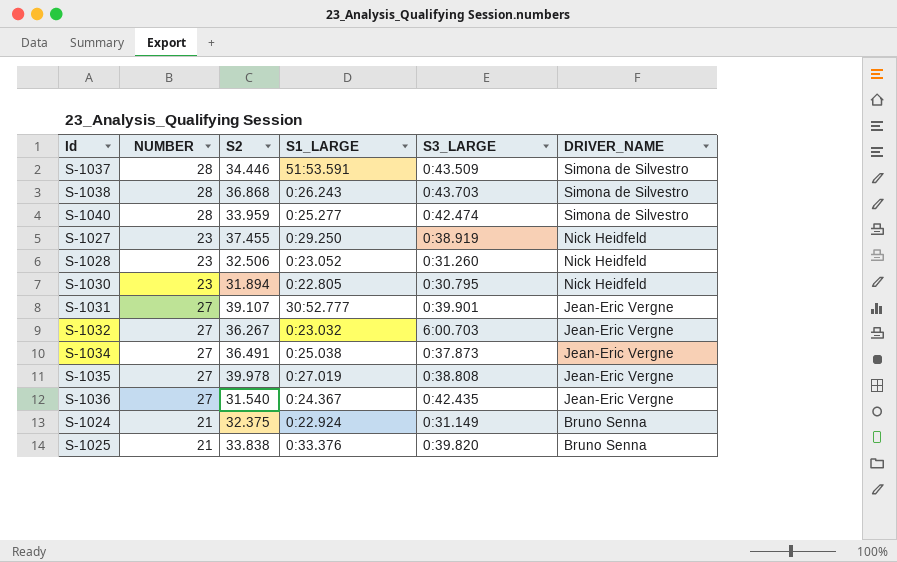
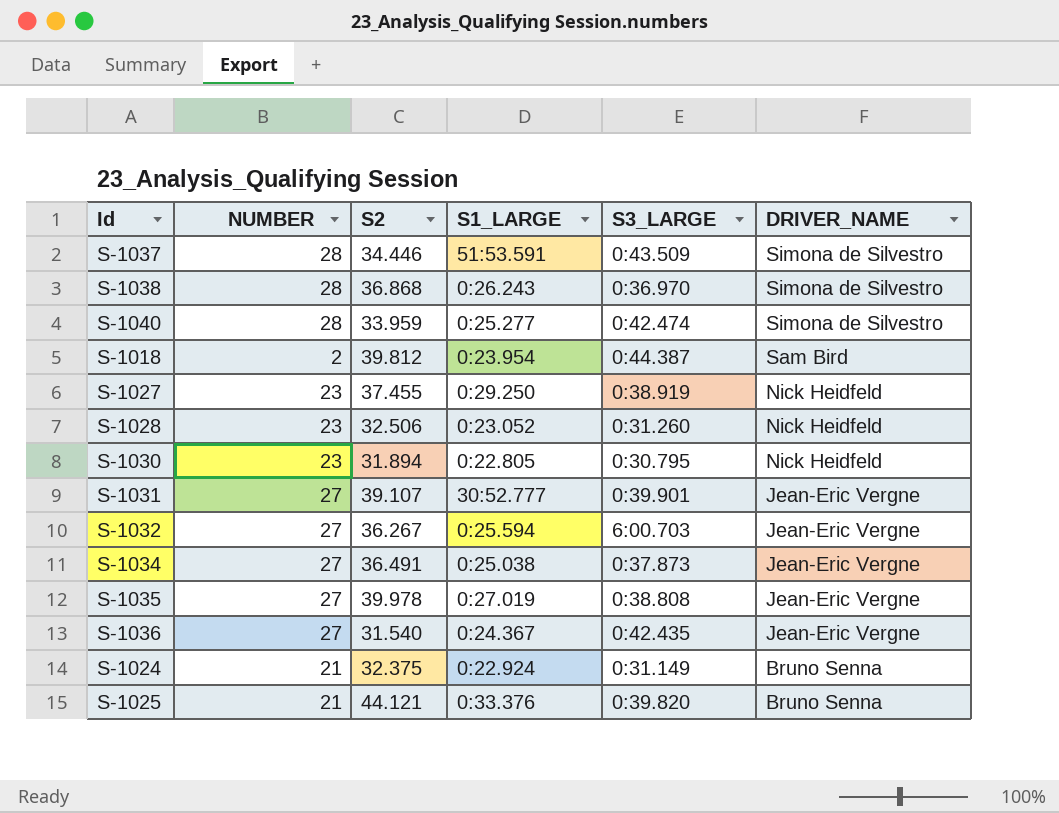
S-1038 | S3_LARGE: 0:43.703 -> 0:36.970
row S-1018: none -> 2 | 39.812 | 0:23.954 | 0:44.387 | Sam Bird
S-1032 | S1_LARGE: 0:23.032 -> 0:25.594
S-1025 | S2: 33.838 -> 44.121

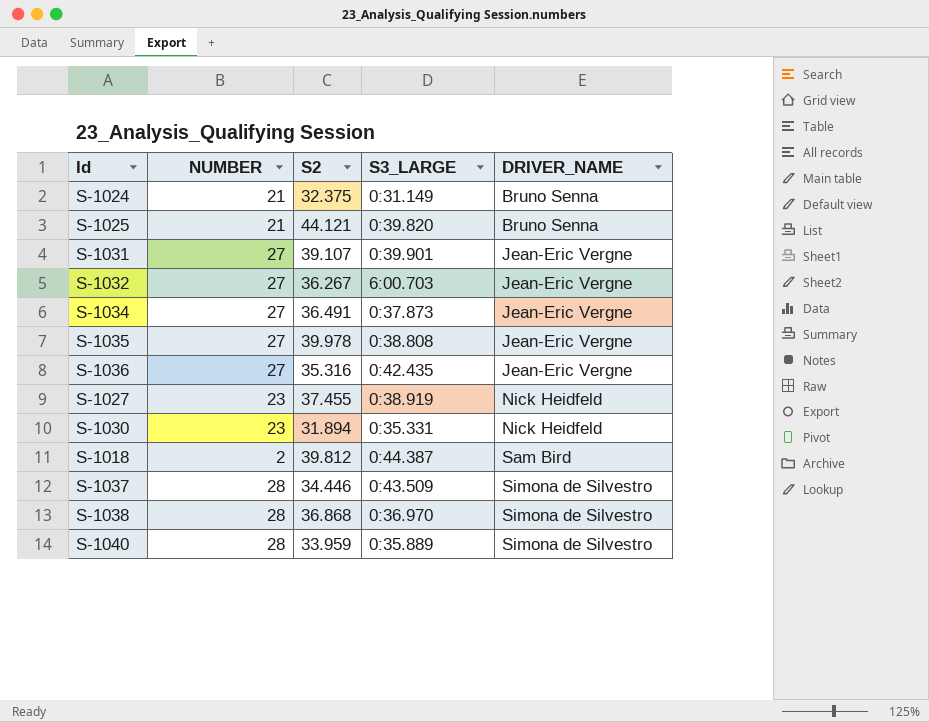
row order: DRIVER_NAME descending -> DRIVER_NAME ascending
column S1_LARGE | position: 4 -> none
row S-1028: 23 | 32.506 | 0:23.052 | 0:31.260 | Nick Heidfeld -> none
S-1036 | S2: 31.540 -> 35.316
S-1030 | S3_LARGE: 0:30.795 -> 0:35.331
S-1040 | S3_LARGE: 0:42.474 -> 0:35.889

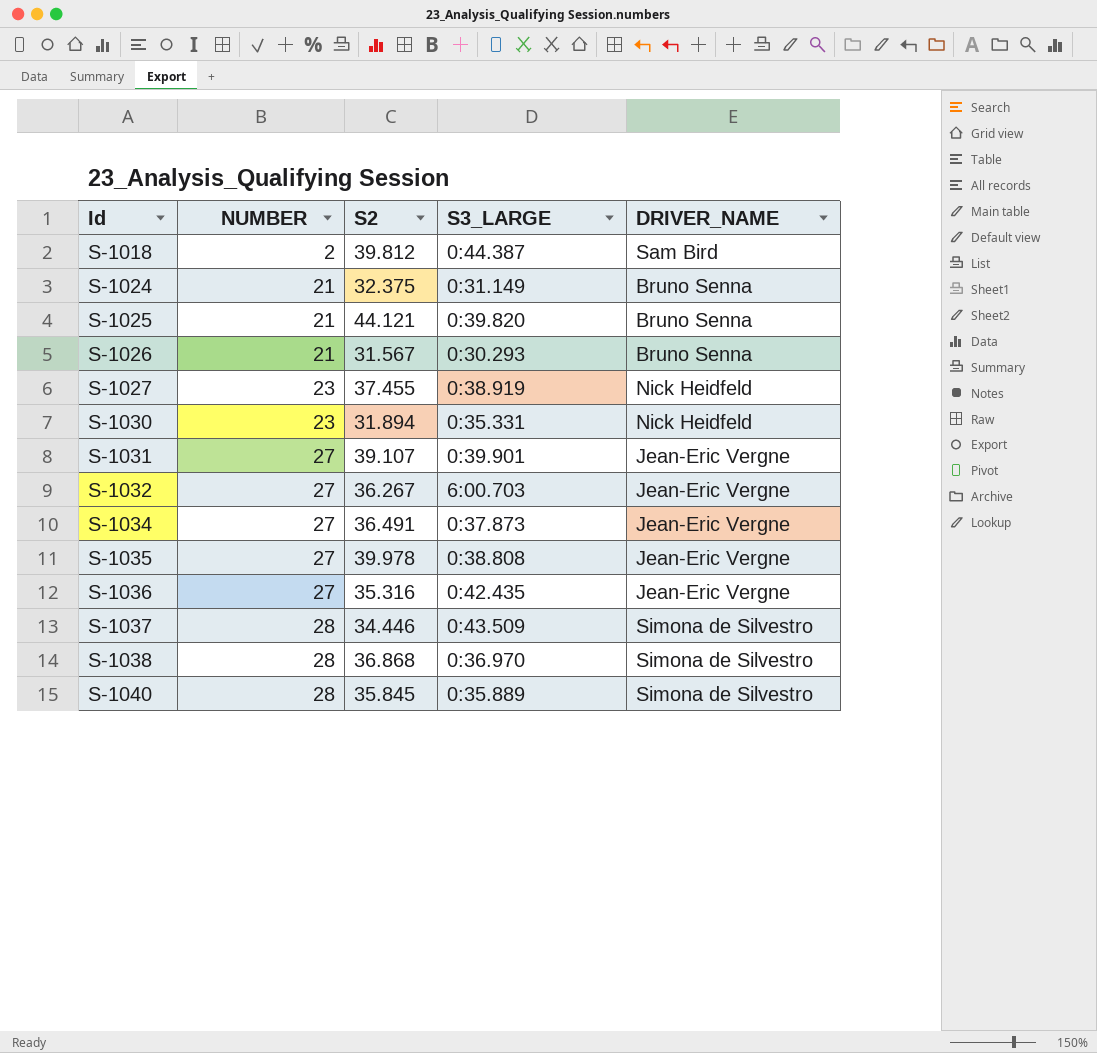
row order: DRIVER_NAME ascending -> Id ascending
row S-1026: none -> 21 | 31.567 | 0:30.293 | Bruno Senna
S-1040 | S2: 33.959 -> 35.845

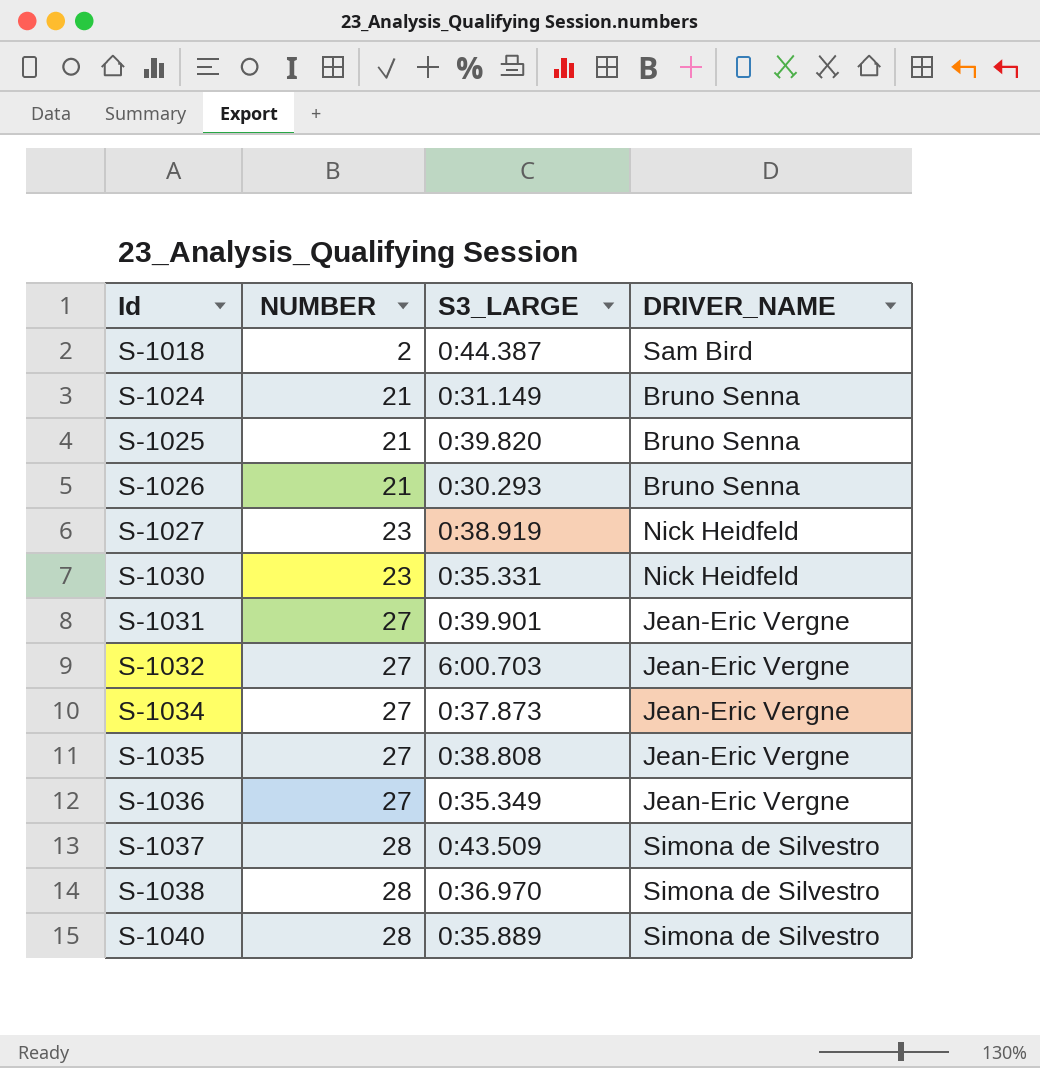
column S2 | position: 3 -> none
S-1036 | S3_LARGE: 0:42.435 -> 0:35.349

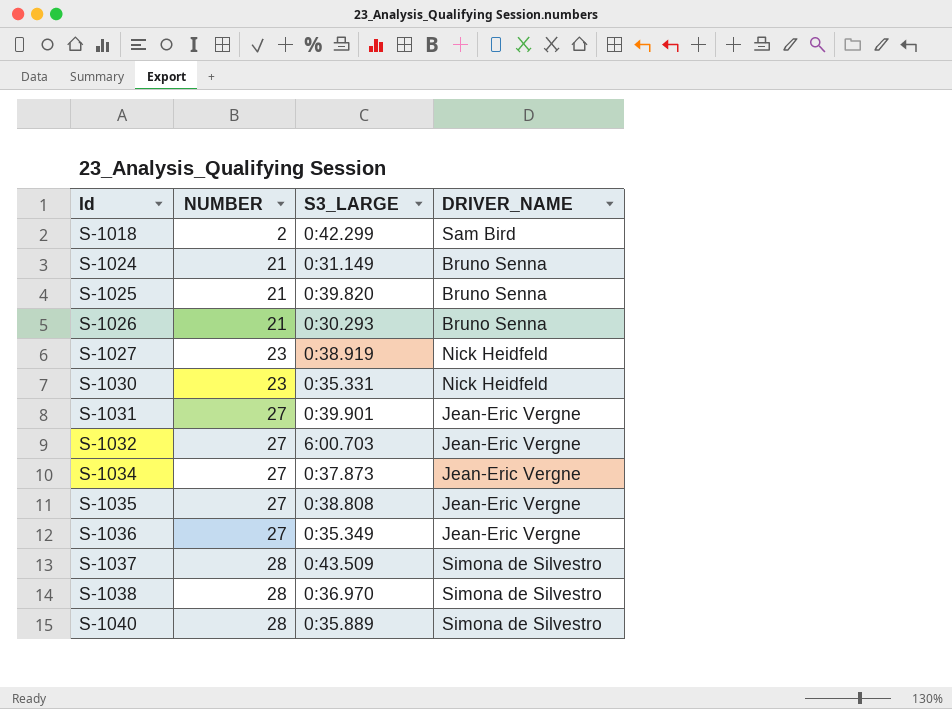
S-1018 | S3_LARGE: 0:44.387 -> 0:42.299

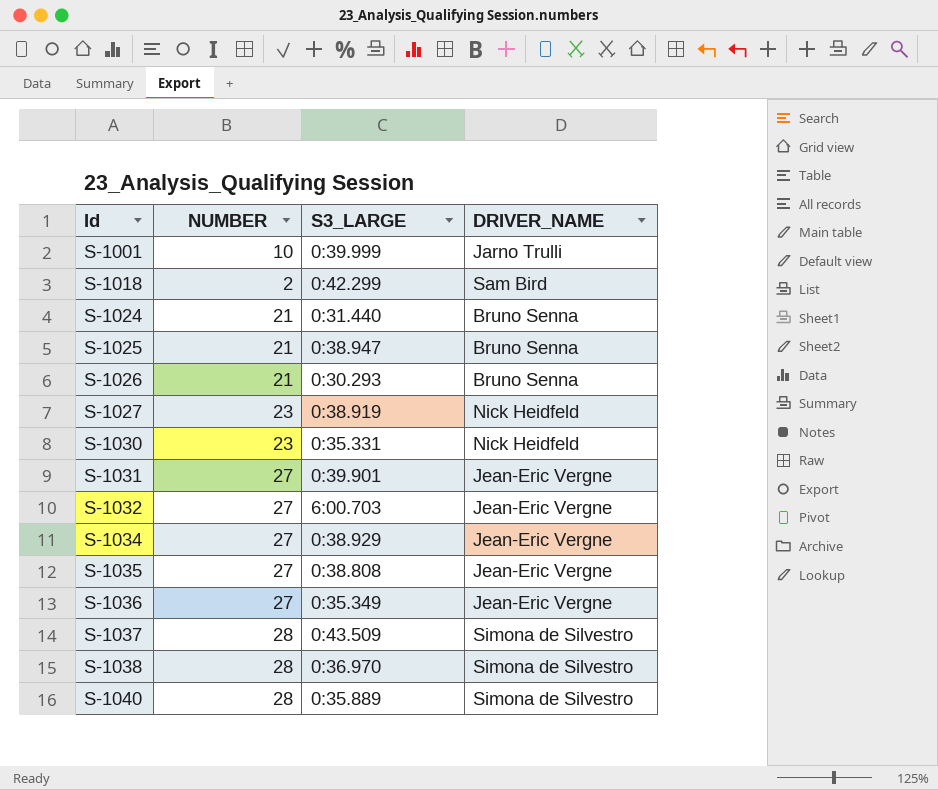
row S-1001: none -> 10 | 0:39.999 | Jarno Trulli
S-1024 | S3_LARGE: 0:31.149 -> 0:31.440
S-1025 | S3_LARGE: 0:39.820 -> 0:38.947
S-1034 | S3_LARGE: 0:37.873 -> 0:38.929

